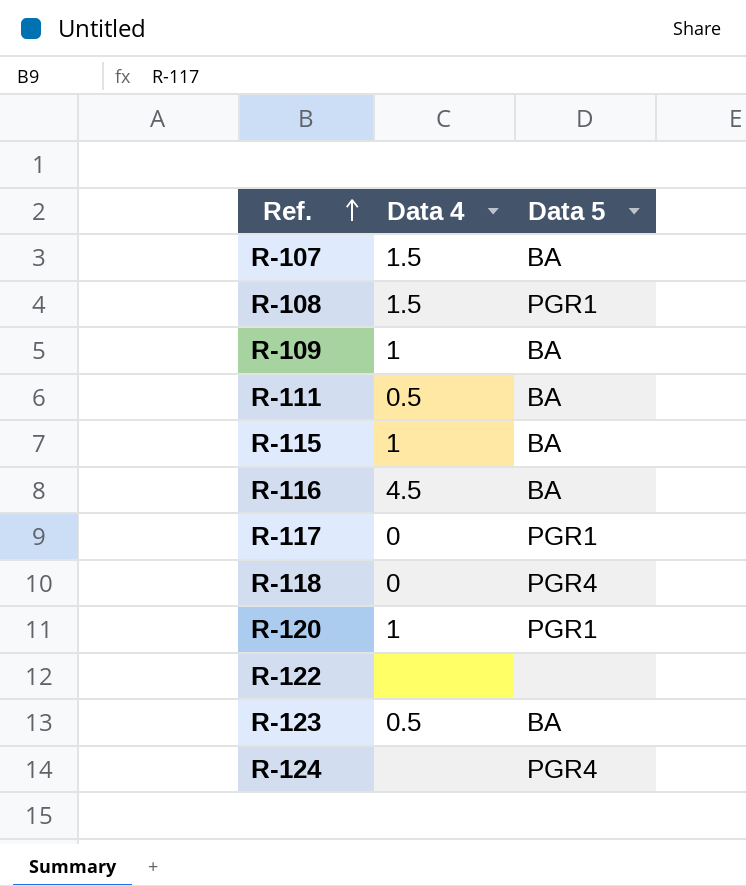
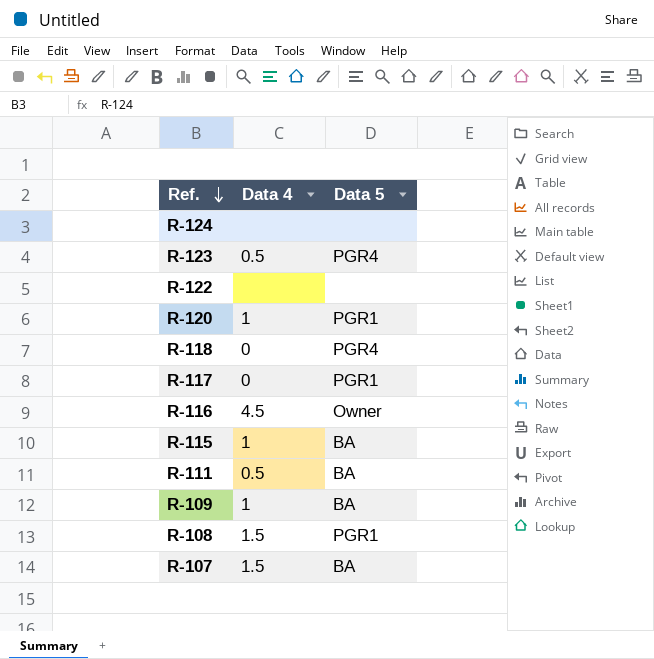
row order: Ref. ascending -> Ref. descending
R-124 | Data 5: PGR4 -> none
R-123 | Data 5: BA -> PGR4
R-116 | Data 5: BA -> Owner

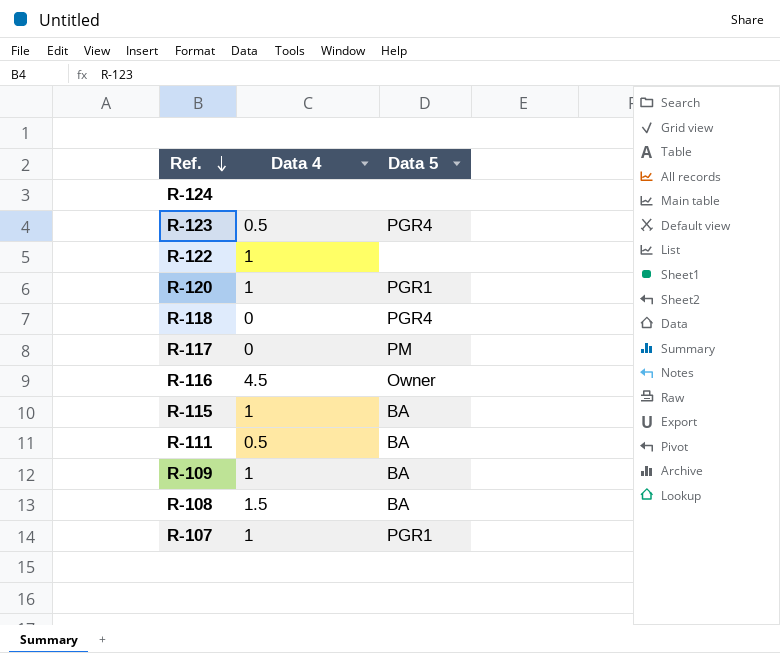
R-122 | Data 4: none -> 1
R-117 | Data 5: PGR1 -> PM
R-108 | Data 5: PGR1 -> BA
R-107 | Data 4: 1.5 -> 1
R-107 | Data 5: BA -> PGR1

